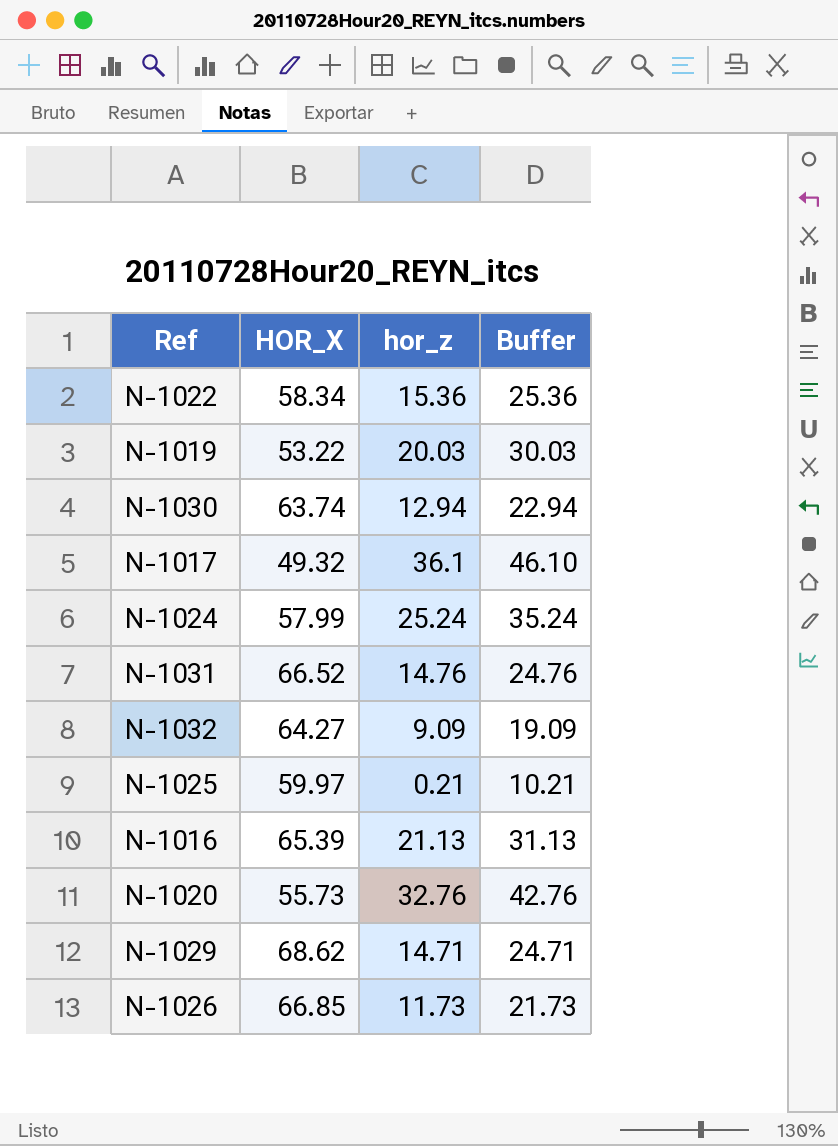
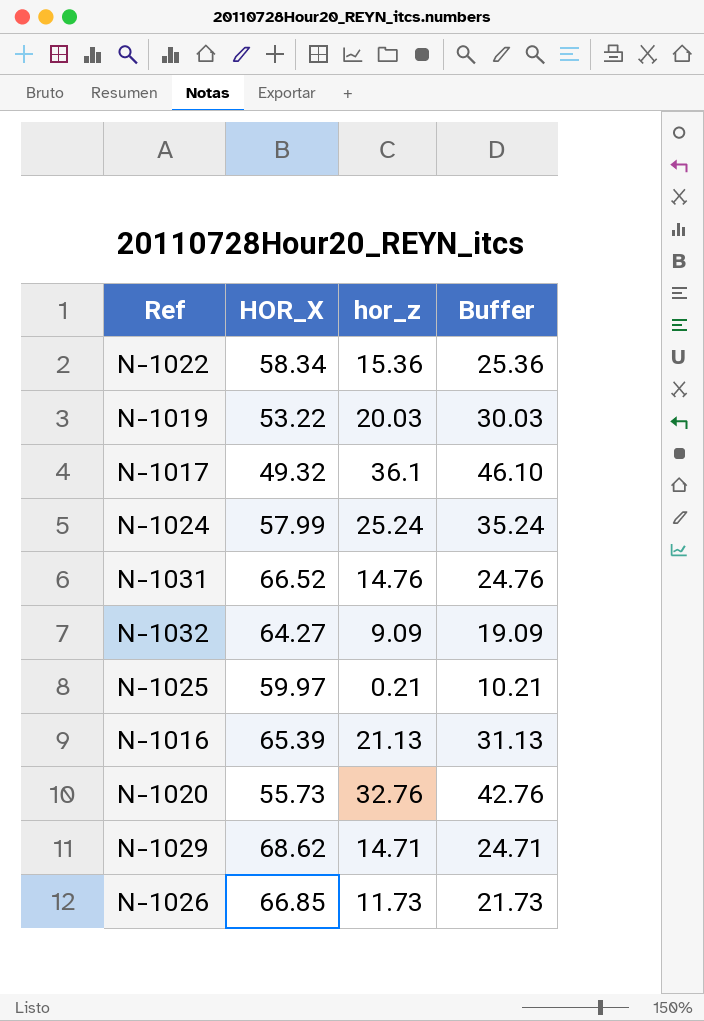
row N-1030: 63.74 | 12.94 | 22.94 -> none

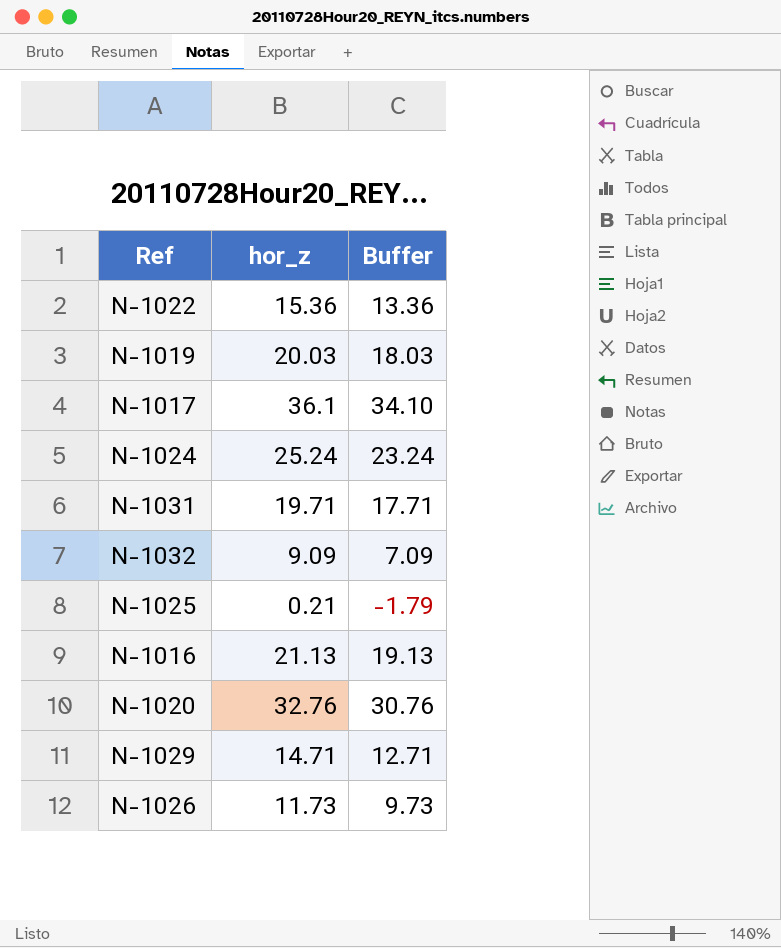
column HOR_X | position: 2 -> none
column Buffer | formula: [hor_z] + 10 -> [hor_z] - 2
N-1031 | hor_z: 14.76 -> 19.71

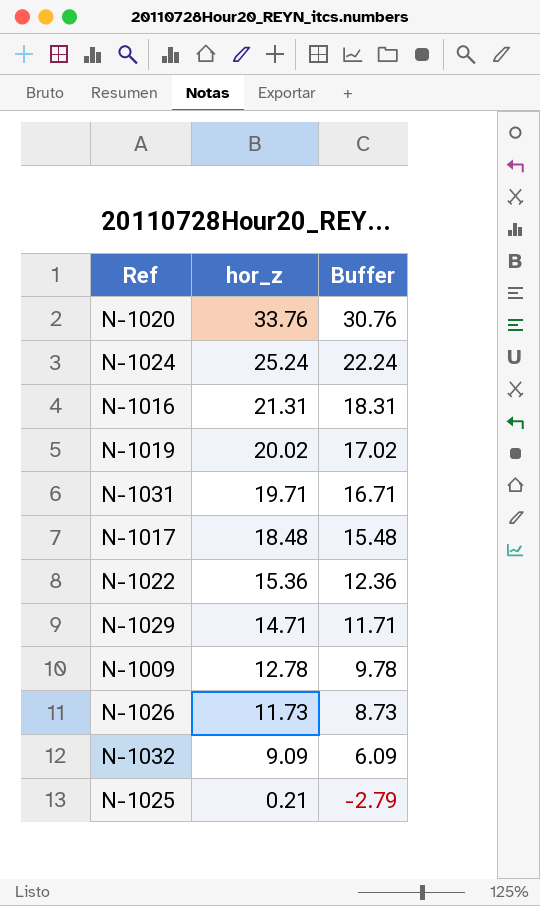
row order: none -> hor_z descending
column Buffer | formula: [hor_z] - 2 -> [hor_z] - 3
N-1020 | hor_z: 32.76 -> 33.76
N-1016 | hor_z: 21.13 -> 21.31
N-1019 | hor_z: 20.03 -> 20.02
N-1017 | hor_z: 36.1 -> 18.48
row N-1009: none -> 12.78 | 9.78

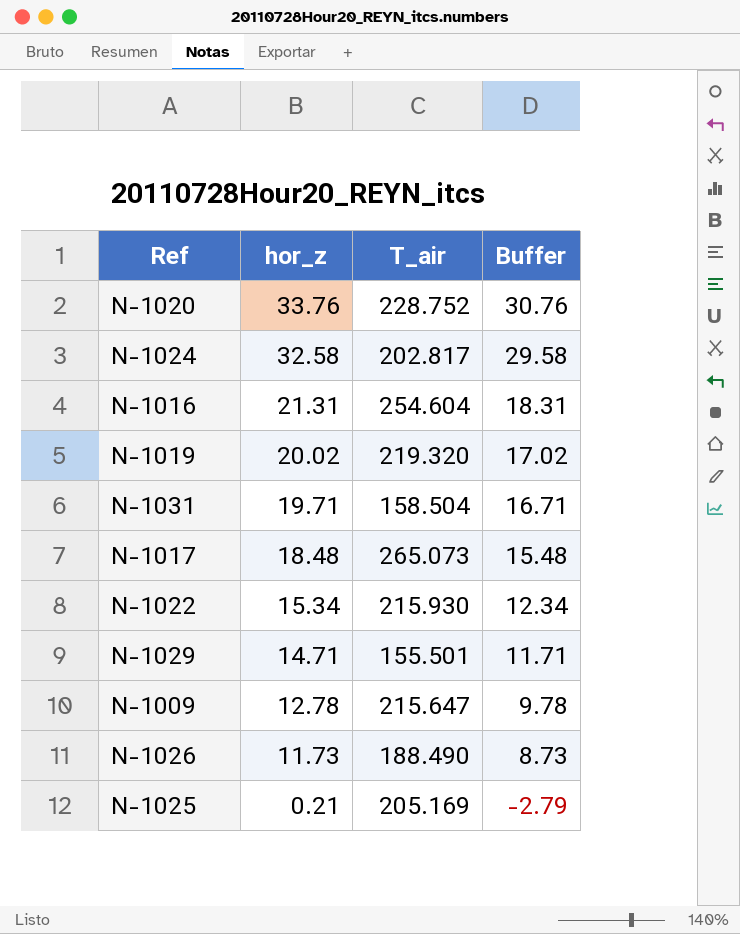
column T_air | position: none -> 3
row N-1032: 9.09 | 6.09 -> none
N-1024 | hor_z: 25.24 -> 32.58
N-1024 | Buffer: 22.24 -> 29.58
N-1022 | hor_z: 15.36 -> 15.34
N-1022 | Buffer: 12.36 -> 12.34

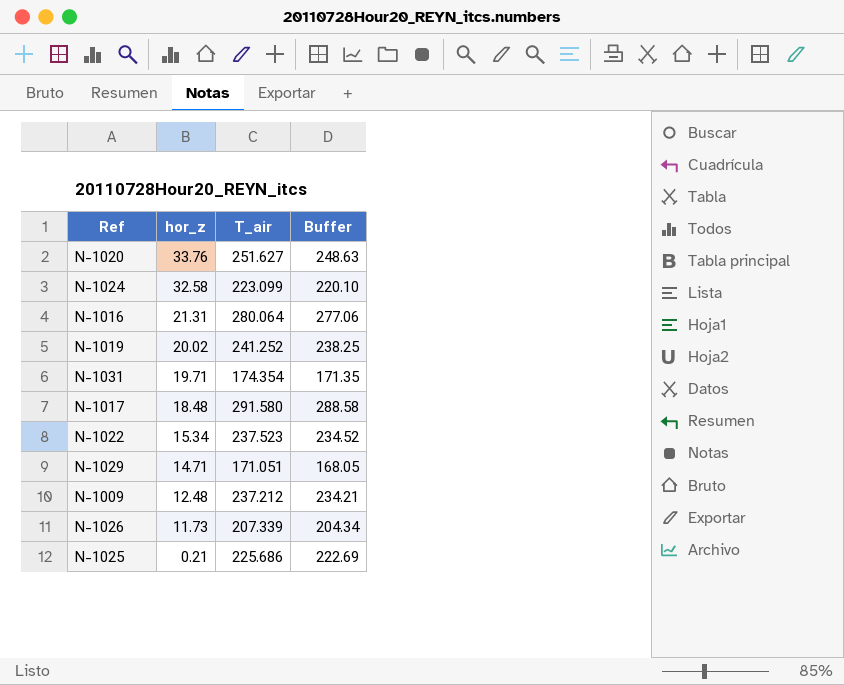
column Buffer | formula: [hor_z] - 3 -> [T_air] - 3
N-1020 | T_air: 228.752 -> 251.627
N-1024 | T_air: 202.817 -> 223.099
N-1016 | T_air: 254.604 -> 280.064
N-1019 | T_air: 219.320 -> 241.252
N-1031 | T_air: 158.504 -> 174.354
N-1017 | T_air: 265.073 -> 291.580
N-1022 | T_air: 215.930 -> 237.523
N-1029 | T_air: 155.501 -> 171.051
N-1009 | hor_z: 12.78 -> 12.48
N-1009 | T_air: 215.647 -> 237.212
N-1026 | T_air: 188.490 -> 207.339
N-1025 | T_air: 205.169 -> 225.686

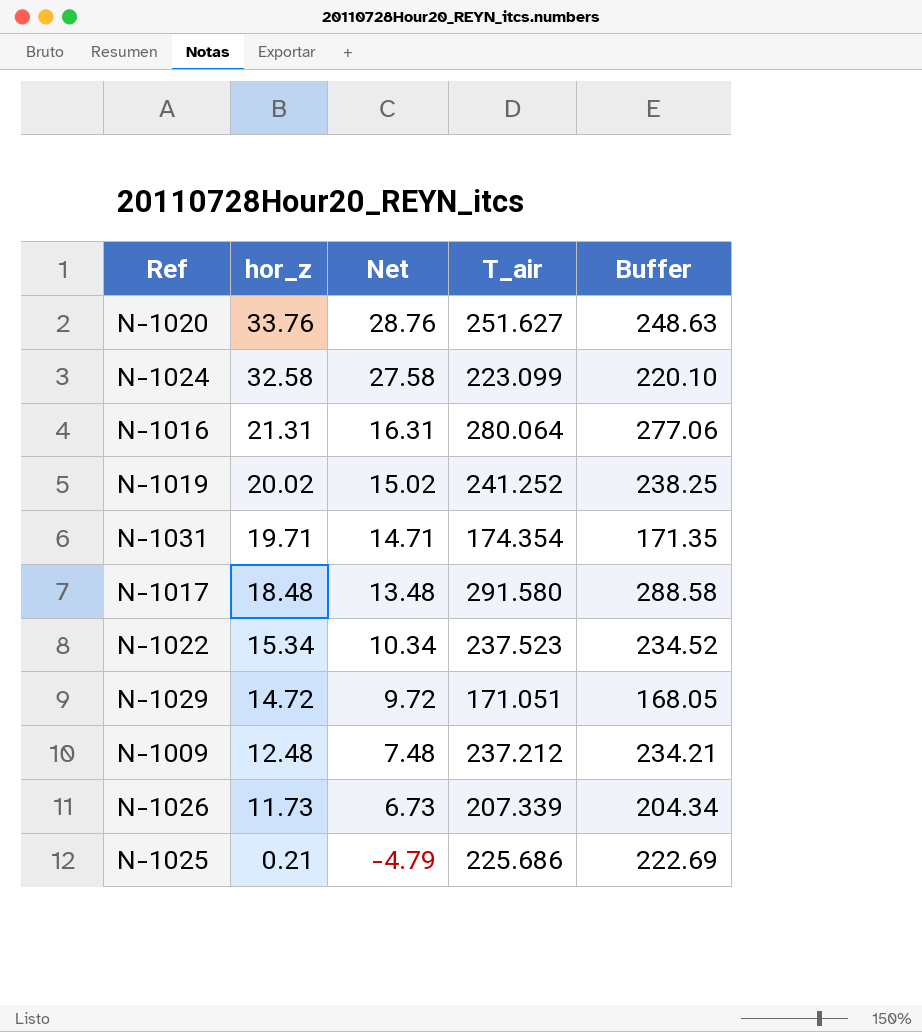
column Net | formula: none -> [hor_z] - 5
N-1029 | hor_z: 14.71 -> 14.72

